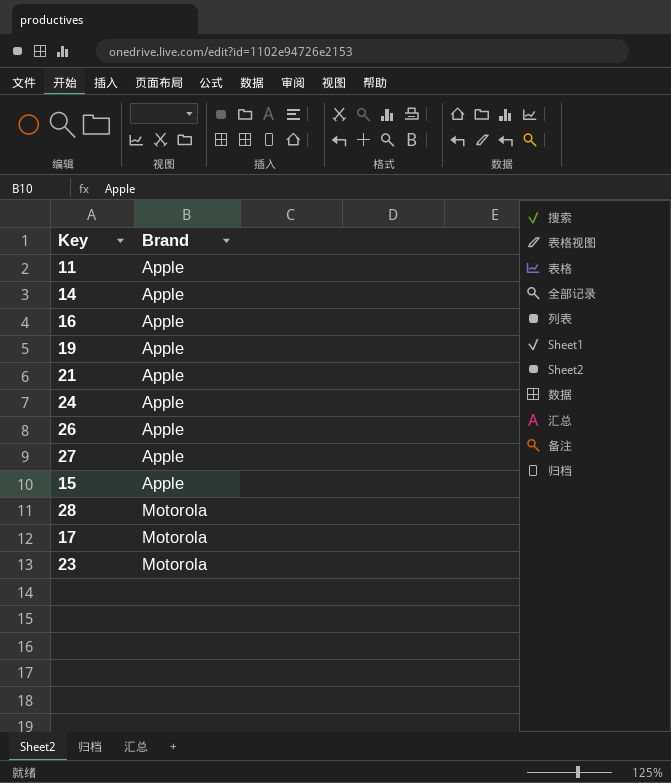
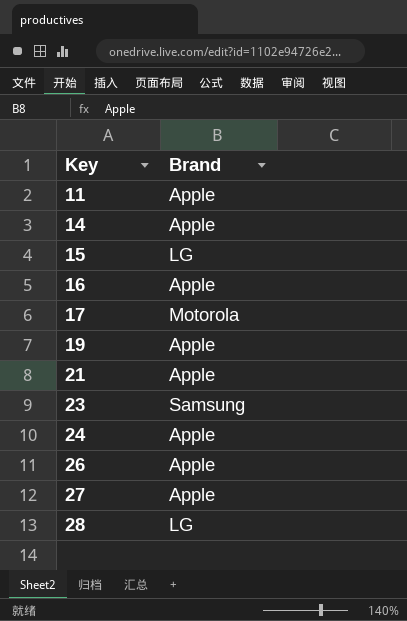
row order: Brand ascending -> Key ascending
15 | Brand: Apple -> LG
23 | Brand: Motorola -> Samsung
28 | Brand: Motorola -> LG

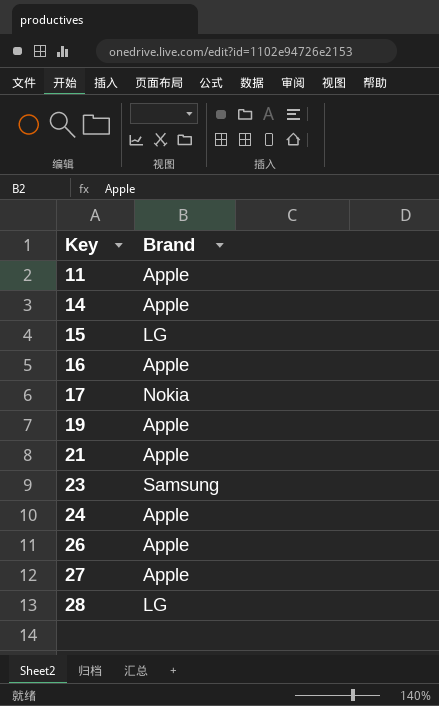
17 | Brand: Motorola -> Nokia

